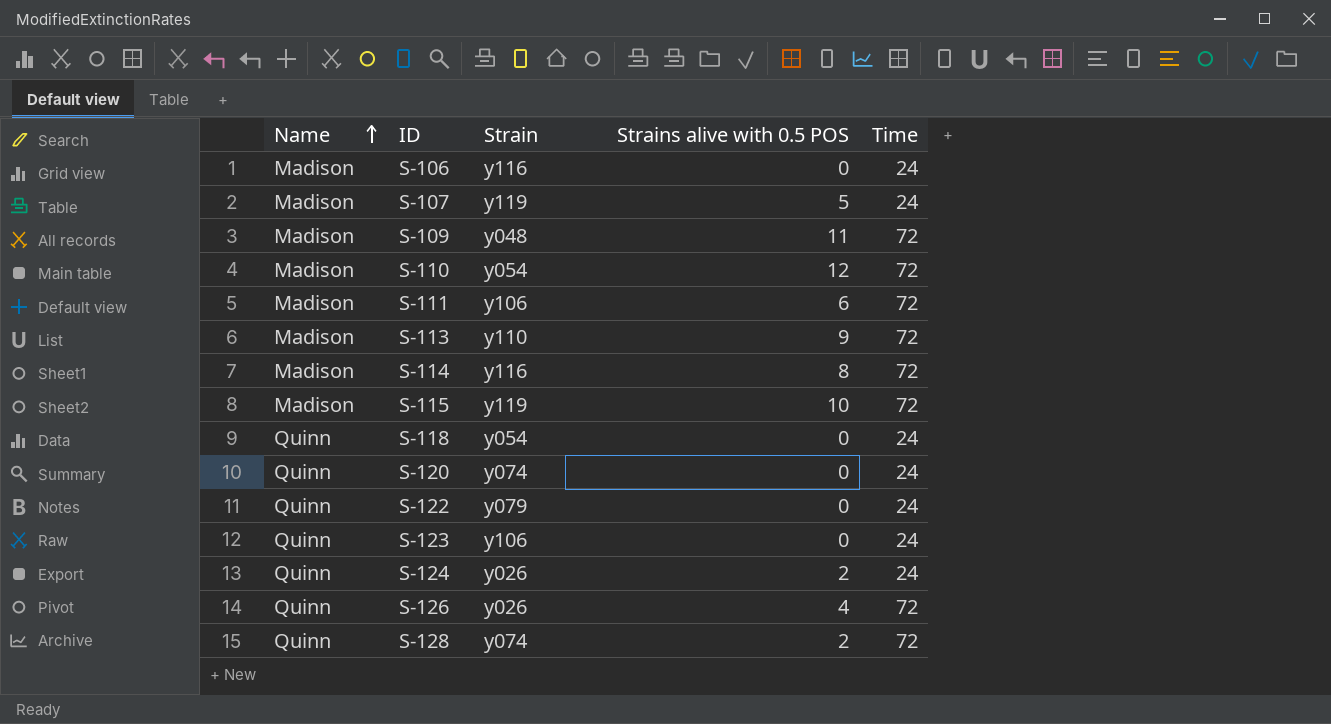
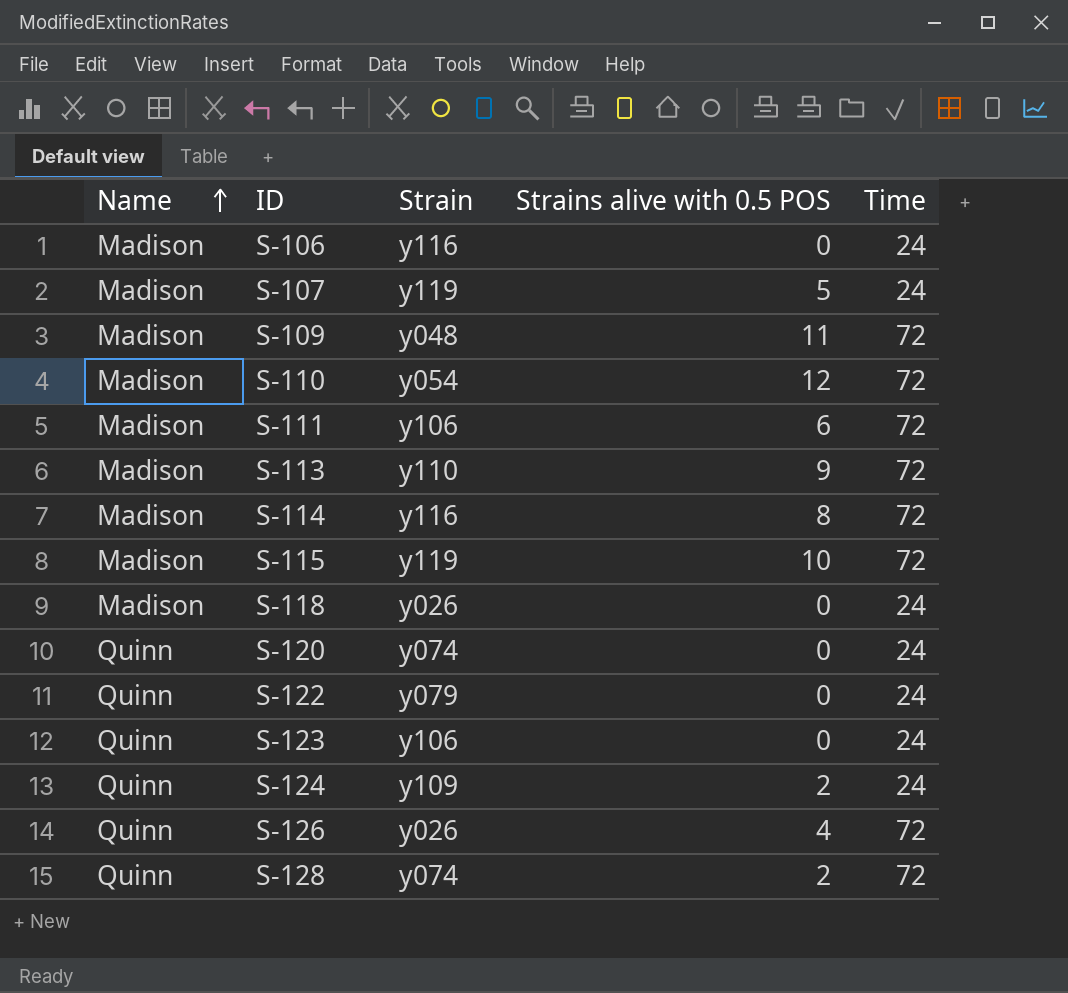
S-118 | Name: Quinn -> Madison
S-118 | Strain: y054 -> y026
S-124 | Strain: y026 -> y109

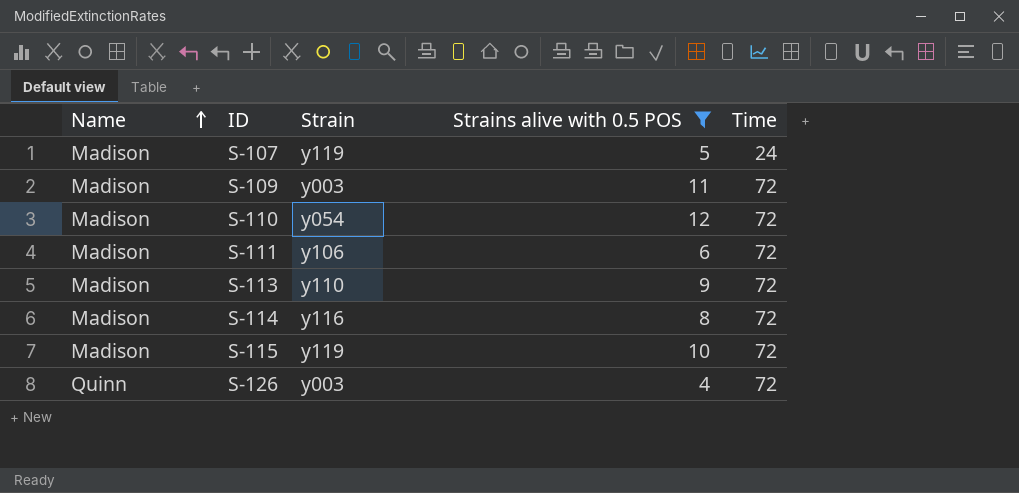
filter: none -> Strains alive with 0.5 POS >= 4
S-109 | Strain: y048 -> y003
S-126 | Strain: y026 -> y003

